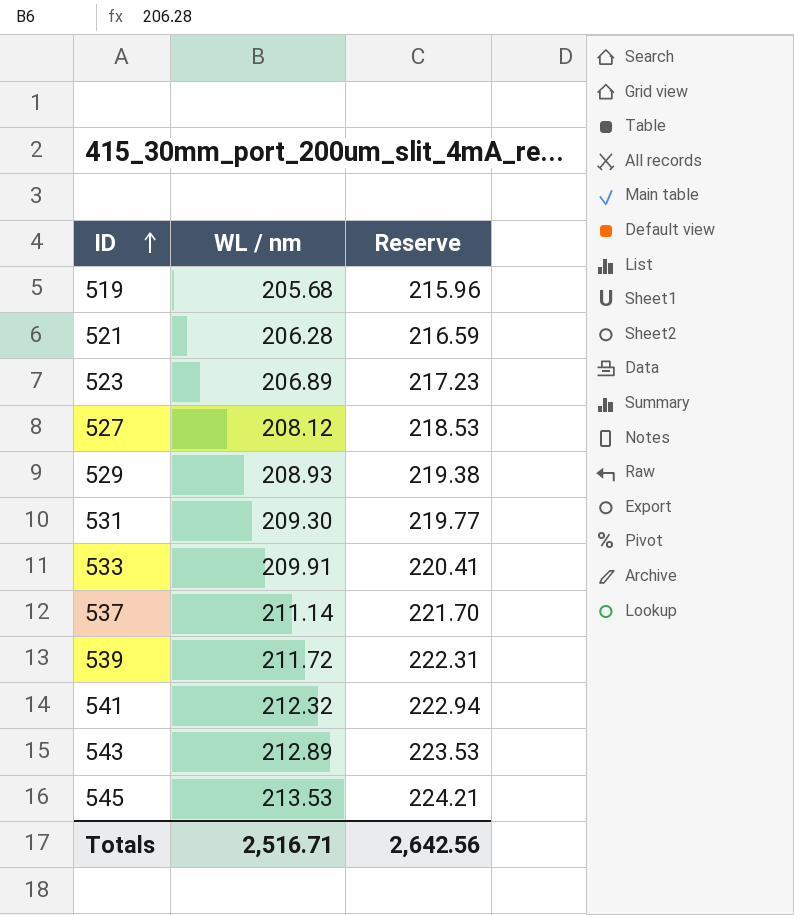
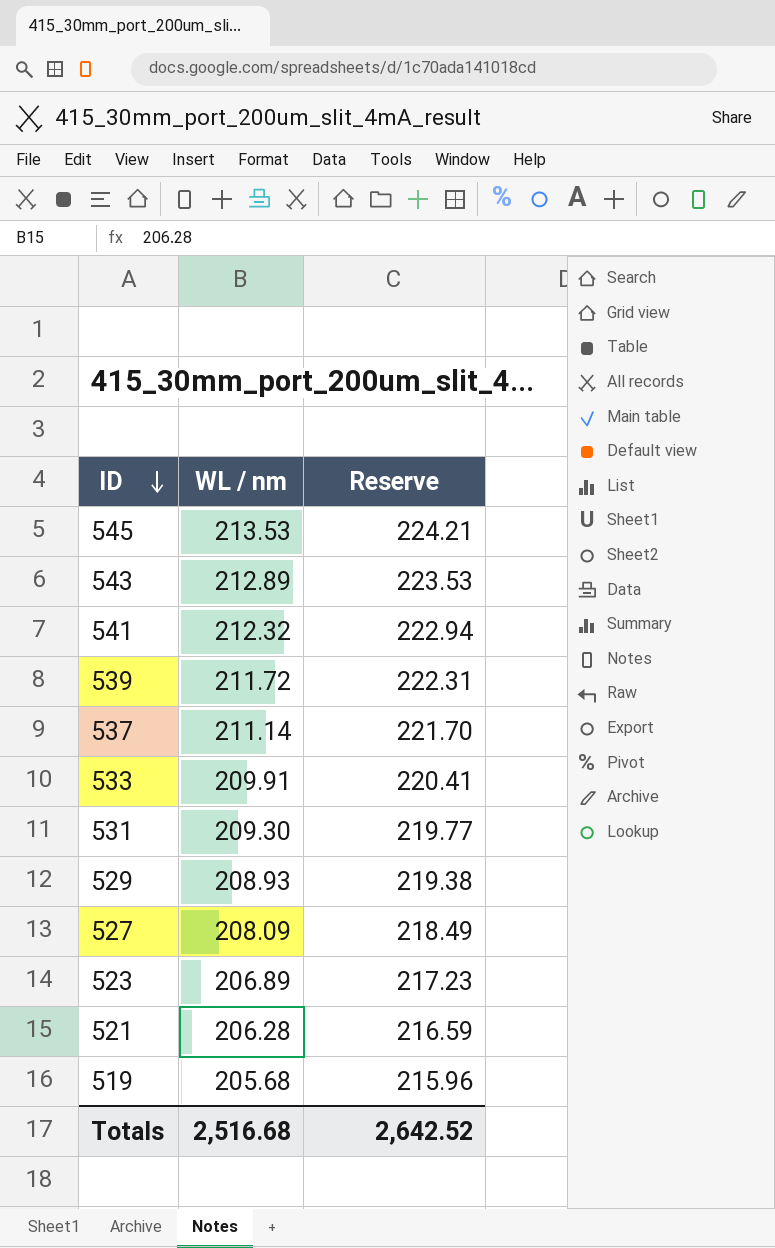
row order: ID ascending -> ID descending
527 | WL / nm: 208.12 -> 208.09
527 | Reserve: 218.53 -> 218.49
Totals | WL / nm: 2,516.71 -> 2,516.68
Totals | Reserve: 2,642.56 -> 2,642.52

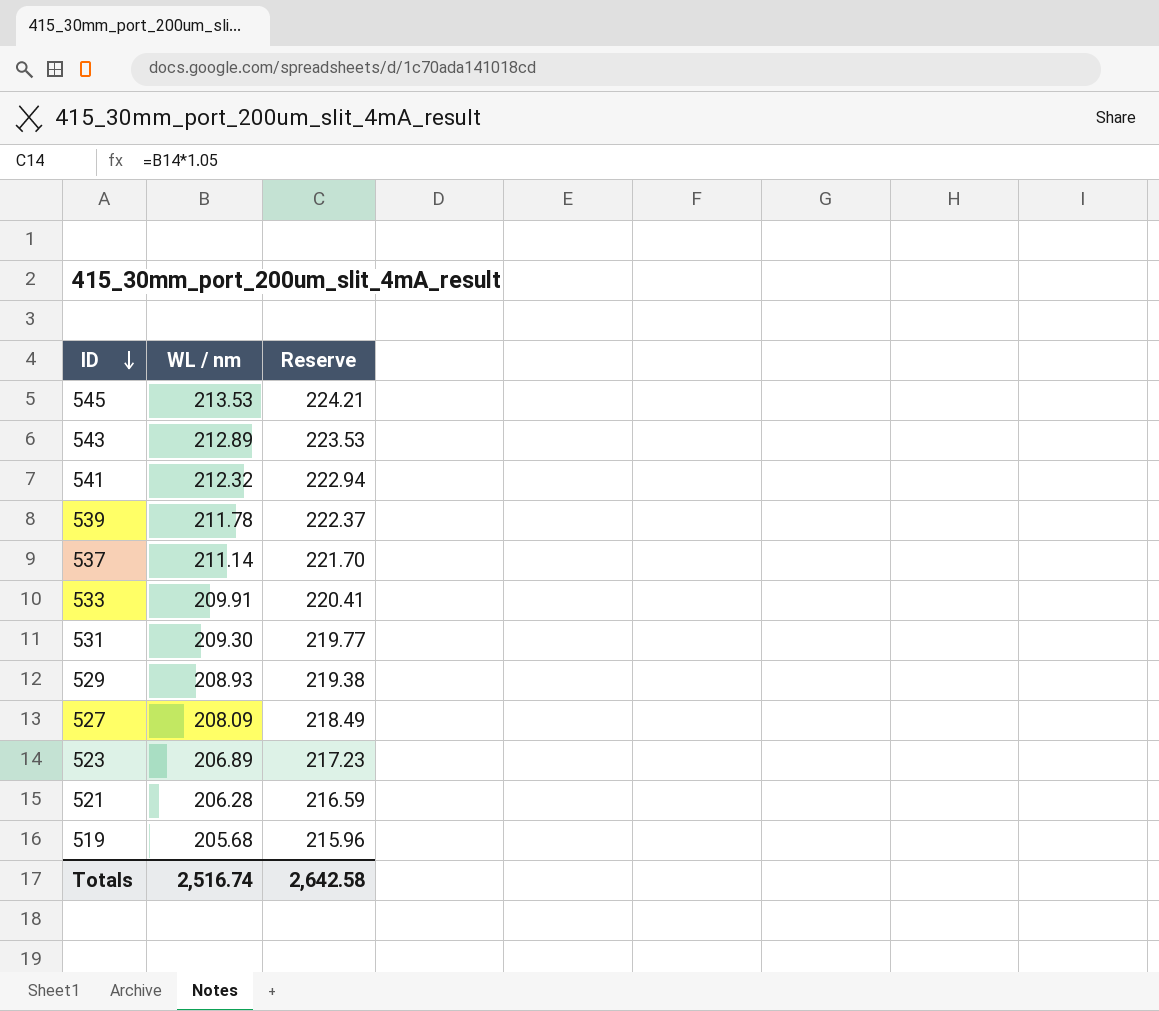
539 | WL / nm: 211.72 -> 211.78
539 | Reserve: 222.31 -> 222.37
Totals | WL / nm: 2,516.68 -> 2,516.74
Totals | Reserve: 2,642.52 -> 2,642.58

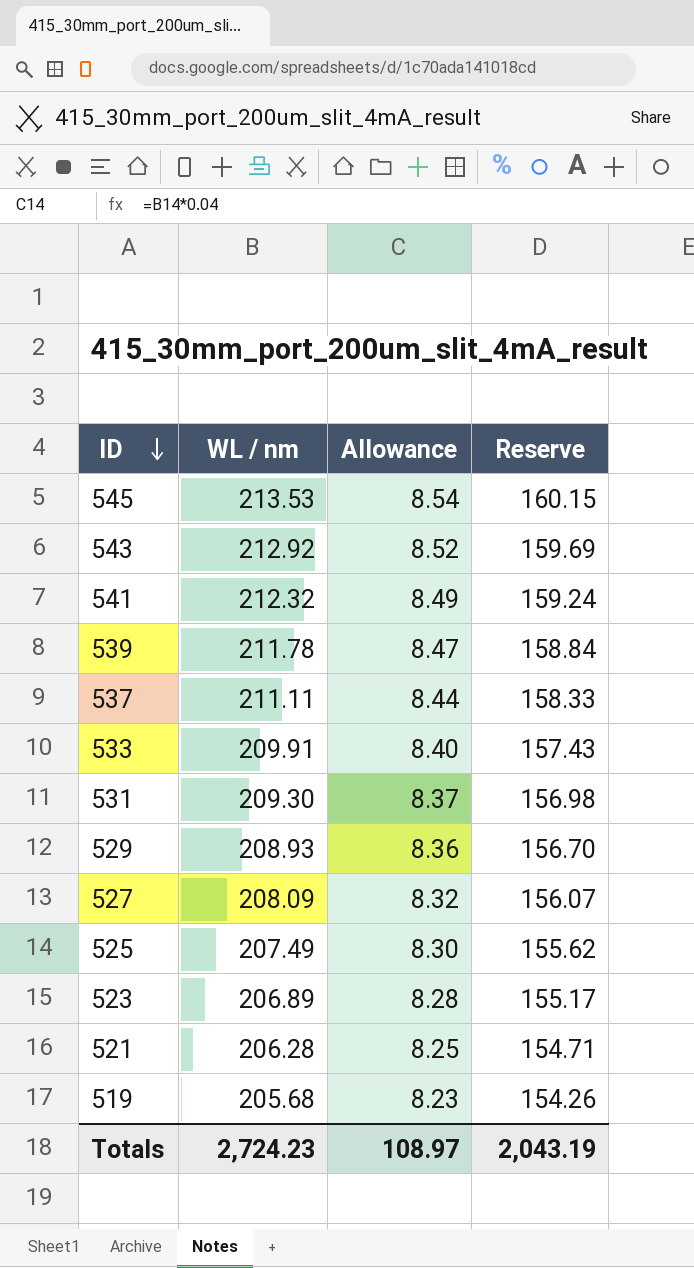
column Allowance | formula: none -> [WL / nm] * 0.04
column Reserve | formula: [WL / nm] * 1.05 -> [WL / nm] * 0.75
543 | WL / nm: 212.89 -> 212.92
537 | WL / nm: 211.14 -> 211.11
row 525: none -> 207.49 | 8.30 | 155.62
Totals | WL / nm: 2,516.74 -> 2,724.23
Totals | Reserve: 2,642.58 -> 2,043.19

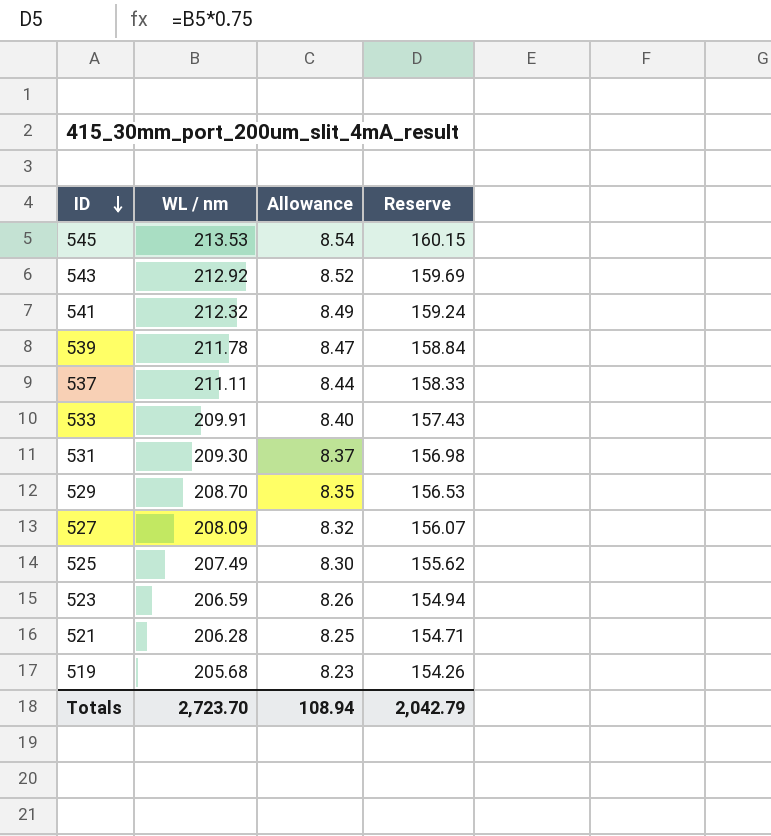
529 | WL / nm: 208.93 -> 208.70
529 | Allowance: 8.36 -> 8.35
529 | Reserve: 156.70 -> 156.53
523 | WL / nm: 206.89 -> 206.59
523 | Allowance: 8.28 -> 8.26
523 | Reserve: 155.17 -> 154.94
Totals | WL / nm: 2,724.23 -> 2,723.70
Totals | Allowance: 108.97 -> 108.94
Totals | Reserve: 2,043.19 -> 2,042.79

